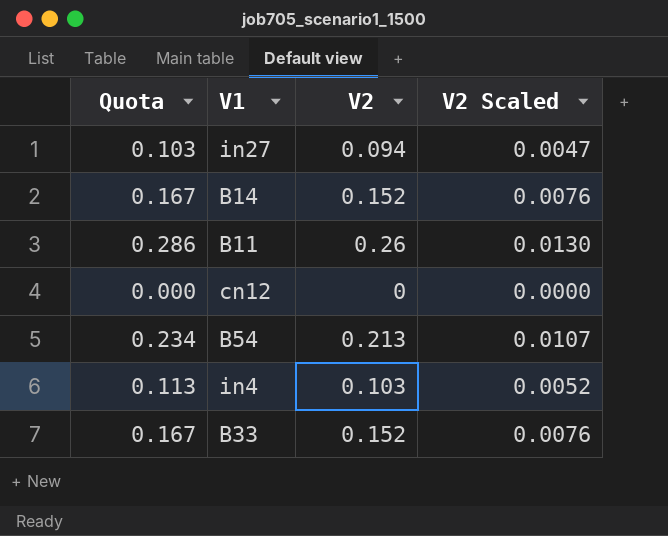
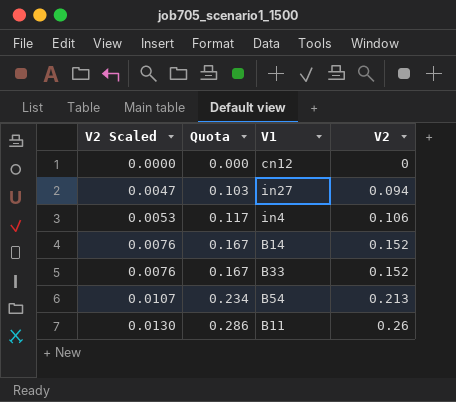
row order: none -> V2 Scaled ascending
column V2 Scaled | position: 4 -> 1
in4 | V2 Scaled: 0.0052 -> 0.0053
in4 | Quota: 0.113 -> 0.117
in4 | V2: 0.103 -> 0.106

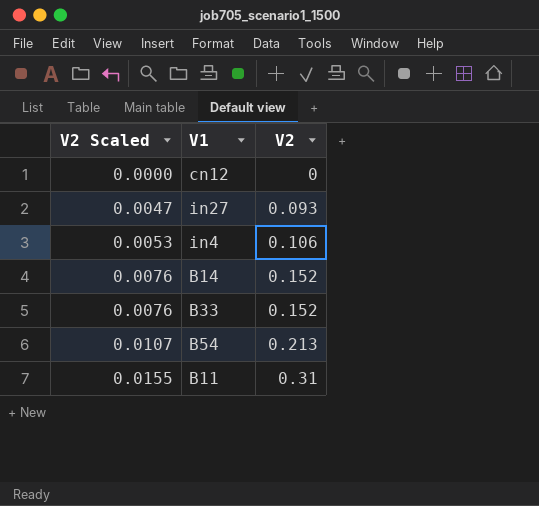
column Quota | formula: [V2] * 1.1 -> none
in27 | V2: 0.094 -> 0.093
B11 | V2 Scaled: 0.0130 -> 0.0155
B11 | V2: 0.26 -> 0.31

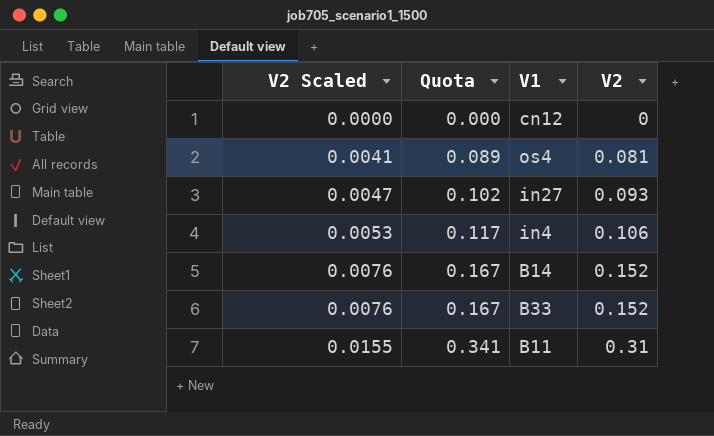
column Quota | formula: none -> [V2] * 1.1
row B54: 0.0107 | 0.213 -> none
row os4: none -> 0.0041 | 0.089 | 0.081

